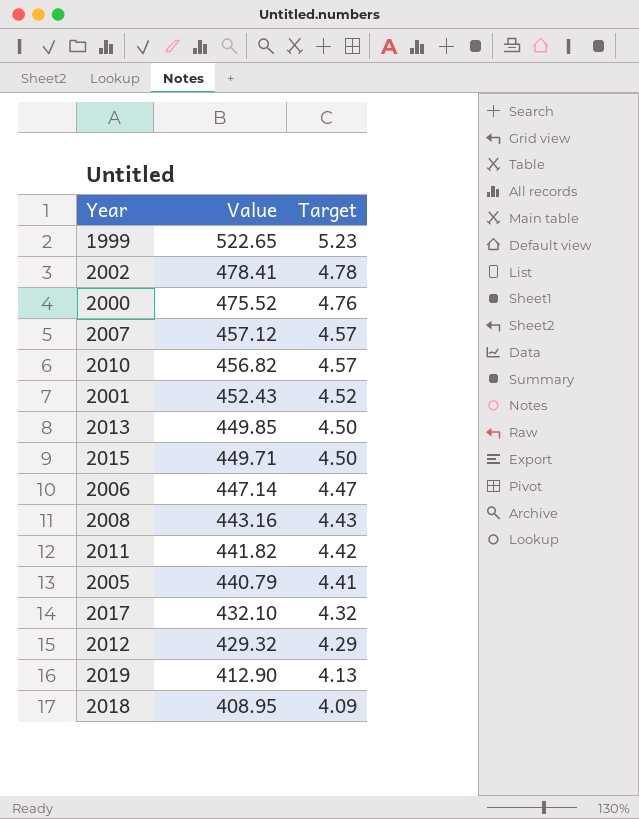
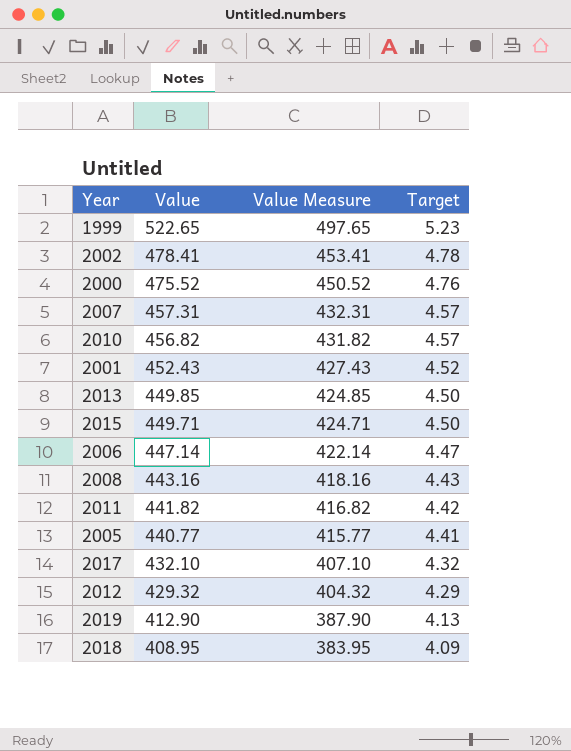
column Value Measure | formula: none -> [Value] - 25
2007 | Value: 457.12 -> 457.31
2005 | Value: 440.79 -> 440.77

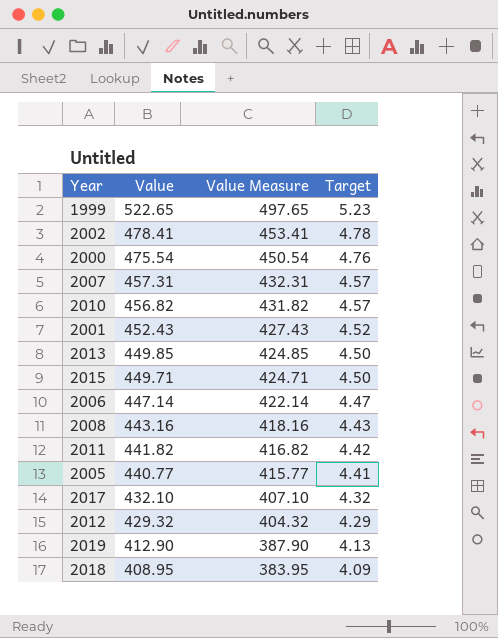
2000 | Value: 475.52 -> 475.54
2000 | Value Measure: 450.52 -> 450.54

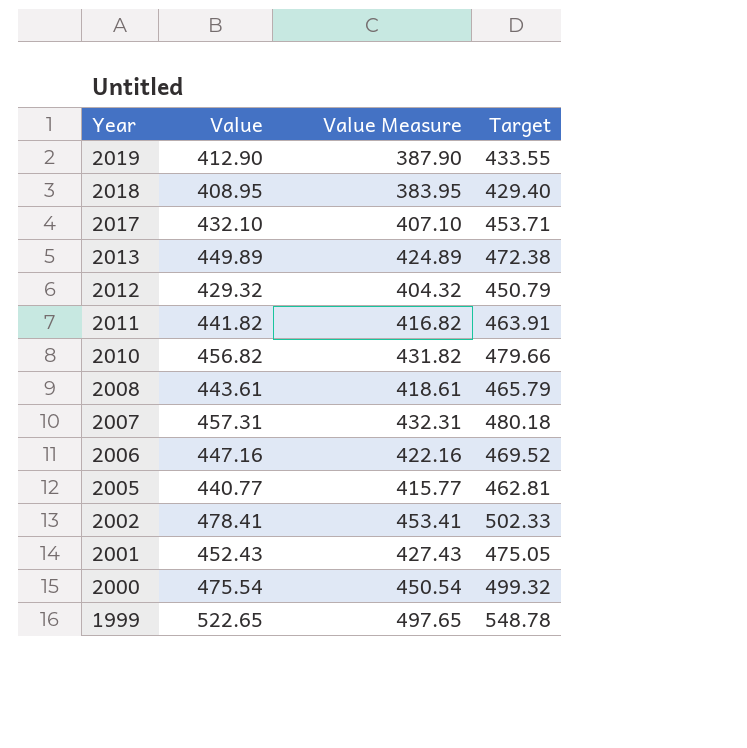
row order: Value descending -> Year descending
column Target | formula: [Value] * 0.01 -> [Value] * 1.05
row 2015: 449.71 | 424.71 | 4.50 -> none
2013 | Value: 449.85 -> 449.89
2013 | Value Measure: 424.85 -> 424.89
2008 | Value: 443.16 -> 443.61
2008 | Value Measure: 418.16 -> 418.61
2006 | Value: 447.14 -> 447.16
2006 | Value Measure: 422.14 -> 422.16

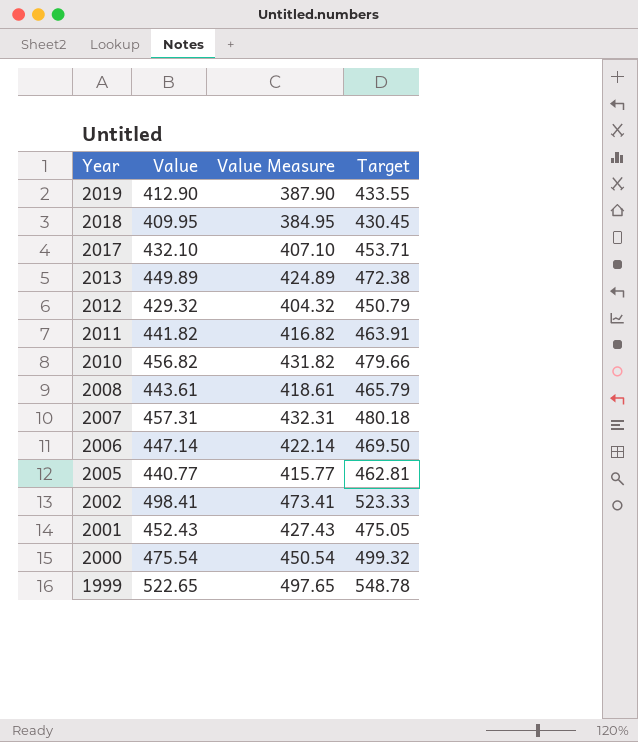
2018 | Value: 408.95 -> 409.95
2018 | Value Measure: 383.95 -> 384.95
2018 | Target: 429.40 -> 430.45
2006 | Value: 447.16 -> 447.14
2006 | Value Measure: 422.16 -> 422.14
2006 | Target: 469.52 -> 469.50
2002 | Value: 478.41 -> 498.41
2002 | Value Measure: 453.41 -> 473.41
2002 | Target: 502.33 -> 523.33

